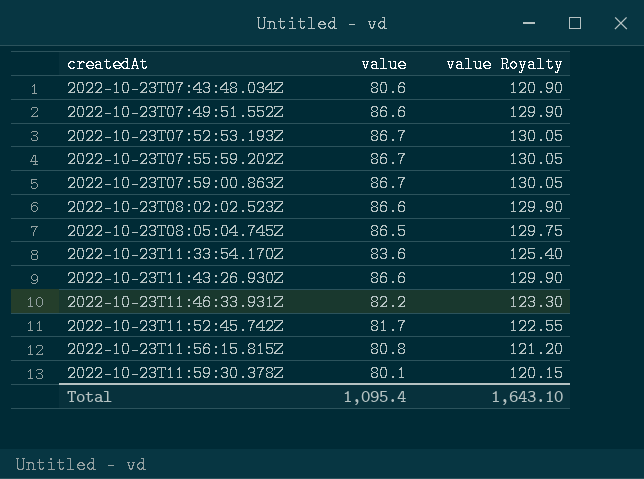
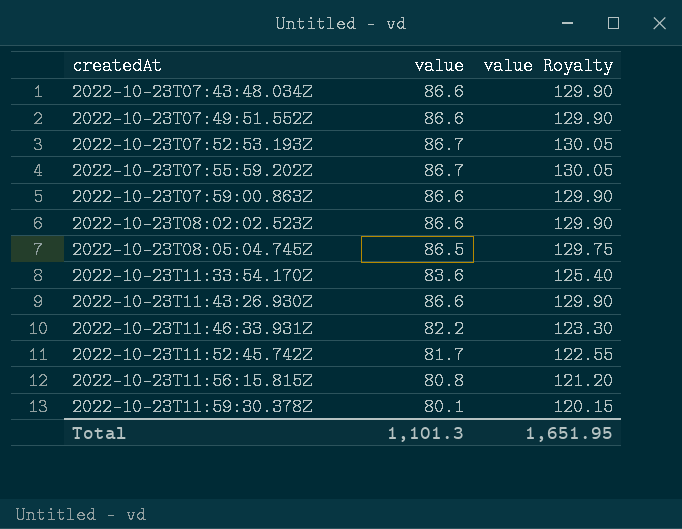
2022-10-23T07:43:48.034Z | value: 80.6 -> 86.6
2022-10-23T07:43:48.034Z | value Royalty: 120.90 -> 129.90
2022-10-23T07:59:00.863Z | value: 86.7 -> 86.6
2022-10-23T07:59:00.863Z | value Royalty: 130.05 -> 129.90
Total | value: 1,095.4 -> 1,101.3
Total | value Royalty: 1,643.10 -> 1,651.95

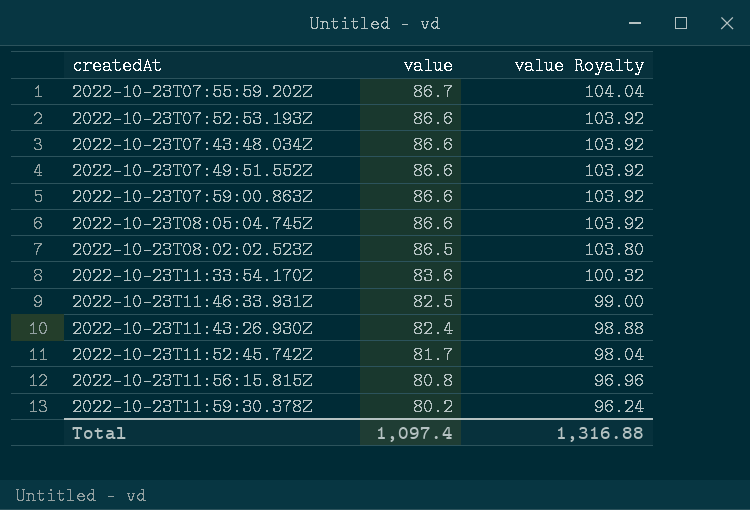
row order: createdAt ascending -> value descending
column value Royalty | formula: [value] * 1.5 -> [value] * 1.2
2022-10-23T07:52:53.193Z | value: 86.7 -> 86.6
2022-10-23T08:05:04.745Z | value: 86.5 -> 86.6
2022-10-23T08:02:02.523Z | value: 86.6 -> 86.5
2022-10-23T11:46:33.931Z | value: 82.2 -> 82.5
2022-10-23T11:43:26.930Z | value: 86.6 -> 82.4
2022-10-23T11:59:30.378Z | value: 80.1 -> 80.2
Total | value: 1,101.3 -> 1,097.4
Total | value Royalty: 1,651.95 -> 1,316.88

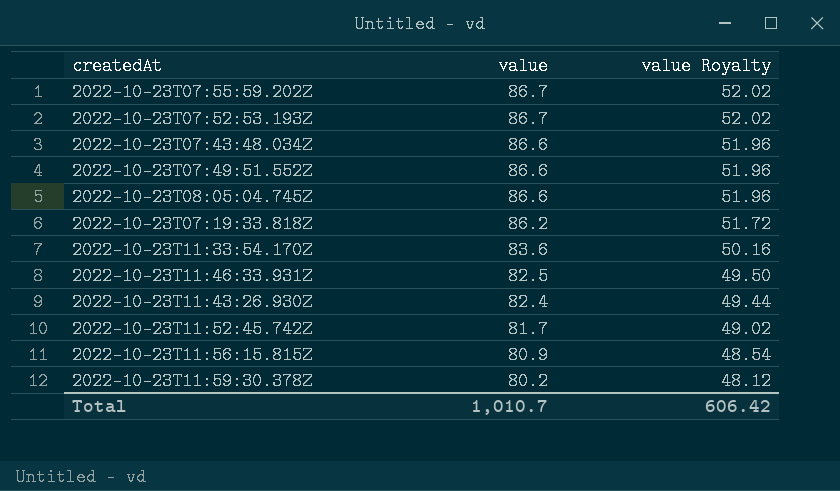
column value Royalty | formula: [value] * 1.2 -> [value] * 0.6
row 2022-10-23T07:59:00.863Z: 86.6 | 103.92 -> none
row 2022-10-23T08:02:02.523Z: 86.5 | 103.80 -> none
2022-10-23T07:52:53.193Z | value: 86.6 -> 86.7
row 2022-10-23T07:19:33.818Z: none -> 86.2 | 51.72
2022-10-23T11:56:15.815Z | value: 80.8 -> 80.9
Total | value: 1,097.4 -> 1,010.7
Total | value Royalty: 1,316.88 -> 606.42

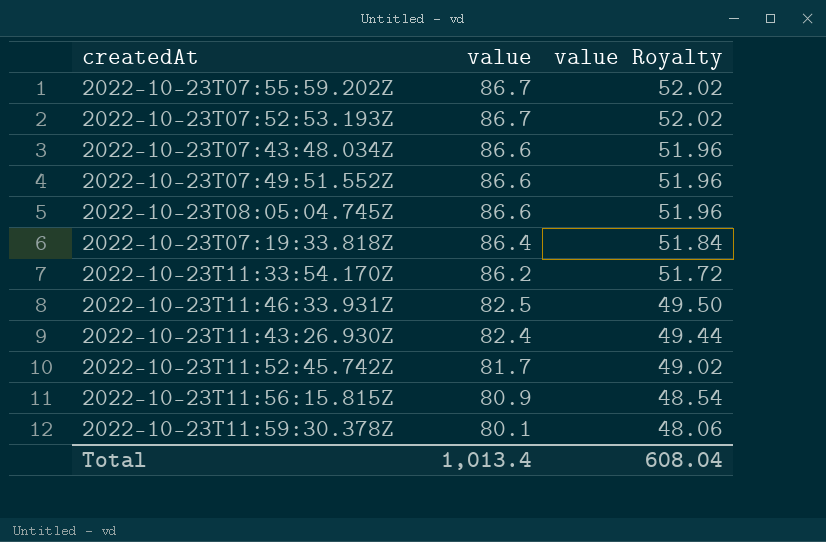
2022-10-23T07:19:33.818Z | value: 86.2 -> 86.4
2022-10-23T07:19:33.818Z | value Royalty: 51.72 -> 51.84
2022-10-23T11:33:54.170Z | value: 83.6 -> 86.2
2022-10-23T11:33:54.170Z | value Royalty: 50.16 -> 51.72
2022-10-23T11:59:30.378Z | value: 80.2 -> 80.1
2022-10-23T11:59:30.378Z | value Royalty: 48.12 -> 48.06
Total | value: 1,010.7 -> 1,013.4
Total | value Royalty: 606.42 -> 608.04

